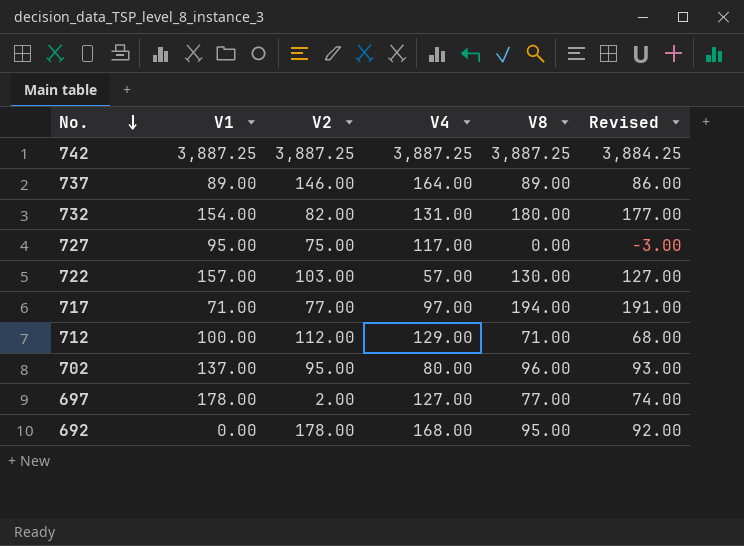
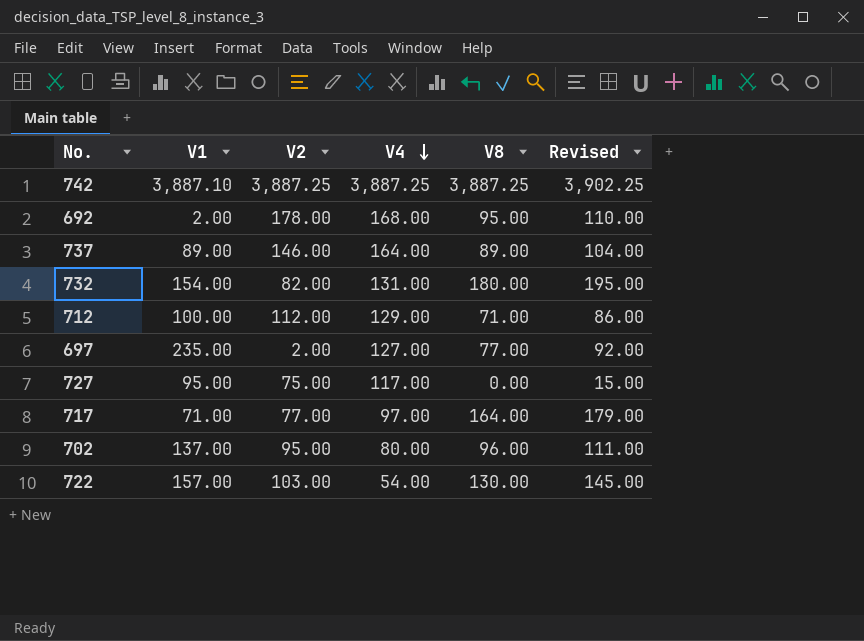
row order: No. descending -> V4 descending
column Revised | formula: [V8] - 3 -> [V8] + 15
742 | V1: 3,887.25 -> 3,887.10
692 | V1: 0.00 -> 2.00
697 | V1: 178.00 -> 235.00
717 | V8: 194.00 -> 164.00
722 | V4: 57.00 -> 54.00

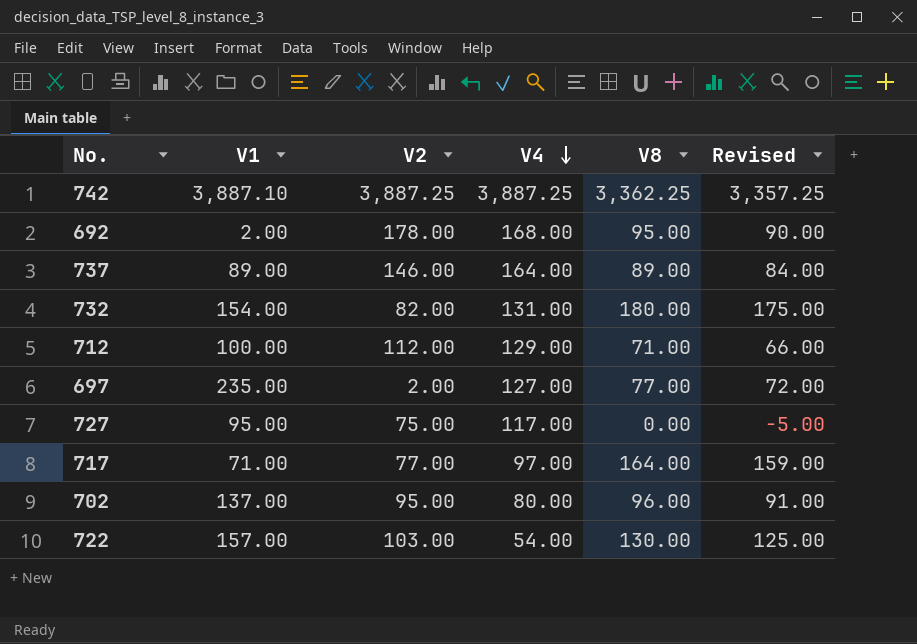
column Revised | formula: [V8] + 15 -> [V8] - 5
742 | V8: 3,887.25 -> 3,362.25

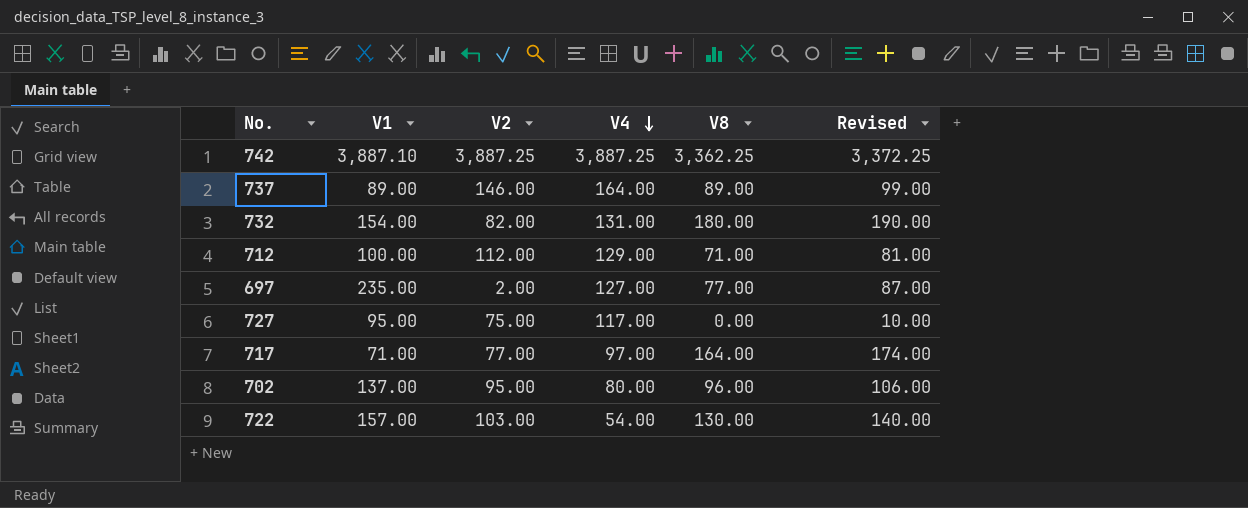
column Revised | formula: [V8] - 5 -> [V8] + 10
row 692: 2.00 | 178.00 | 168.00 | 95.00 | 90.00 -> none

